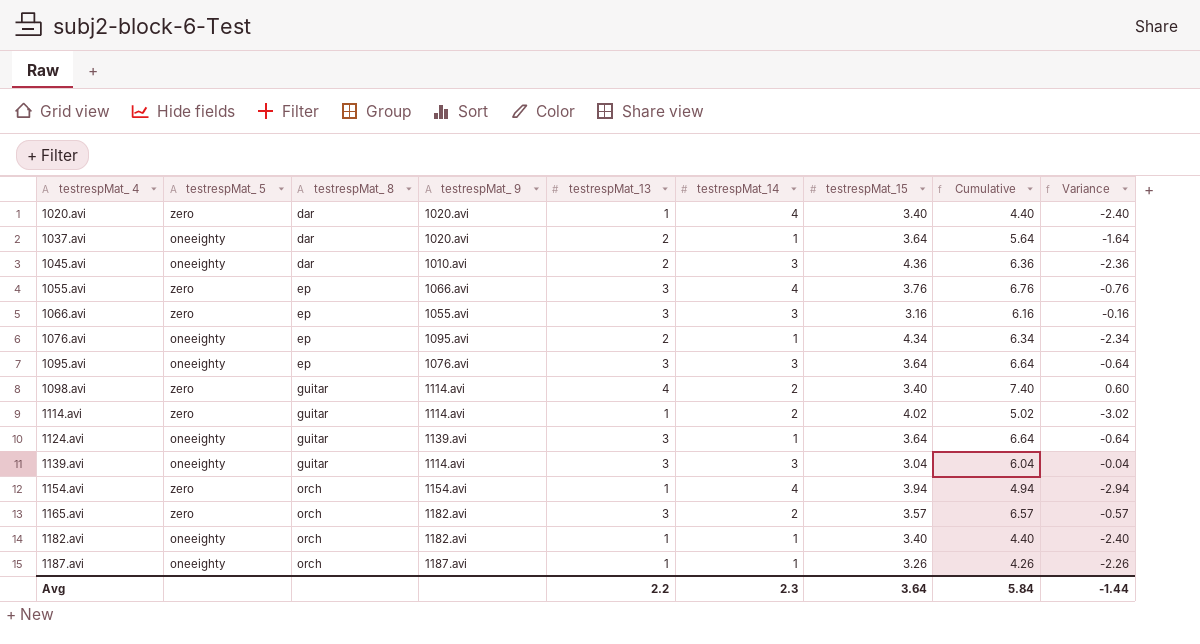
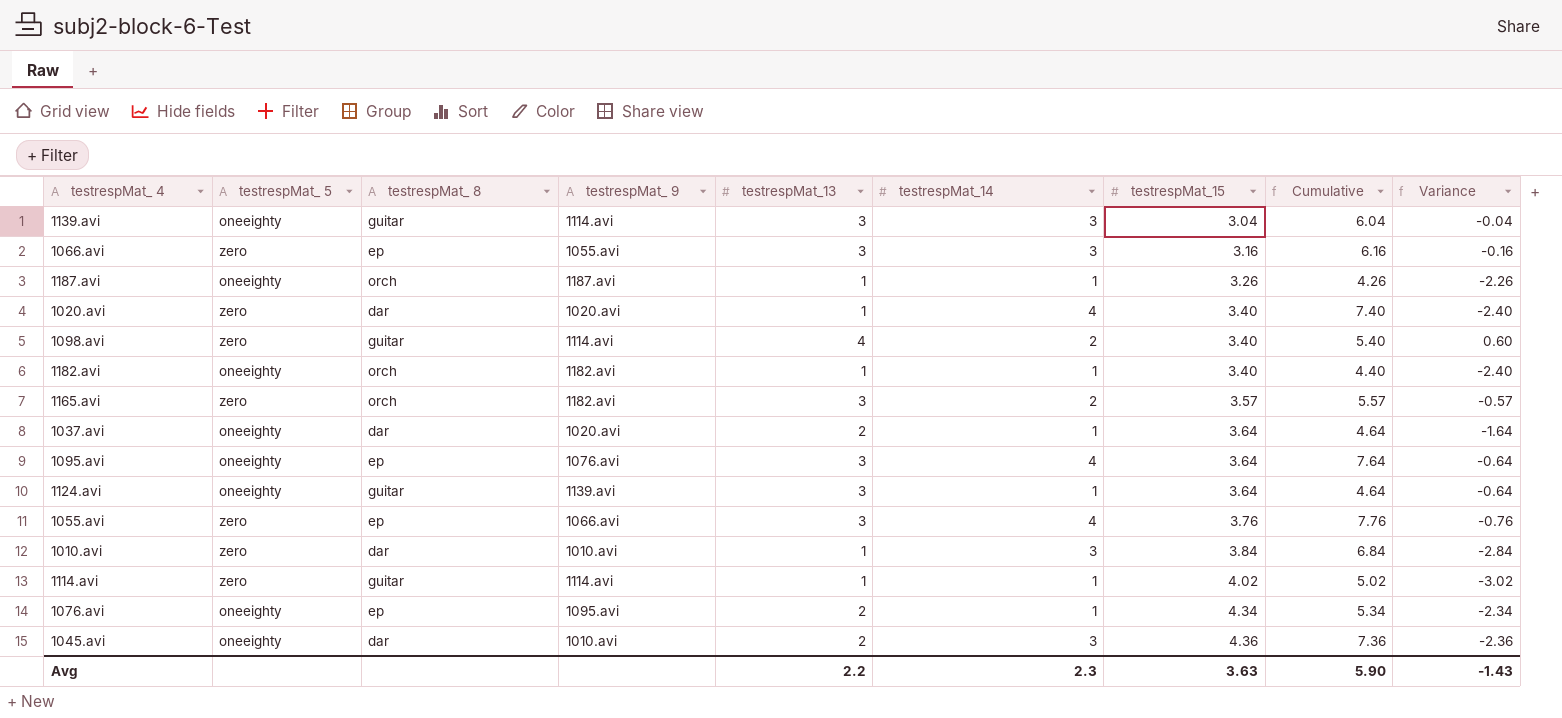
row order: testrespMat_ 4 ascending -> testrespMat_15 ascending
column Cumulative | formula: [testrespMat_13] + [testrespMat_15] -> [testrespMat_14] + [testrespMat_15]
row 1154.avi: zero | orch | 1154.avi | 1 | 4 | 3.94 | 4.94 | -2.94 -> none
1095.avi | testrespMat_14: 3 -> 4
row 1010.avi: none -> zero | dar | 1010.avi | 1 | 3 | 3.84 | 6.84 | -2.84
1114.avi | testrespMat_14: 2 -> 1
Avg | testrespMat_15: 3.64 -> 3.63
Avg | Cumulative: 5.84 -> 5.90
Avg | Variance: -1.44 -> -1.43

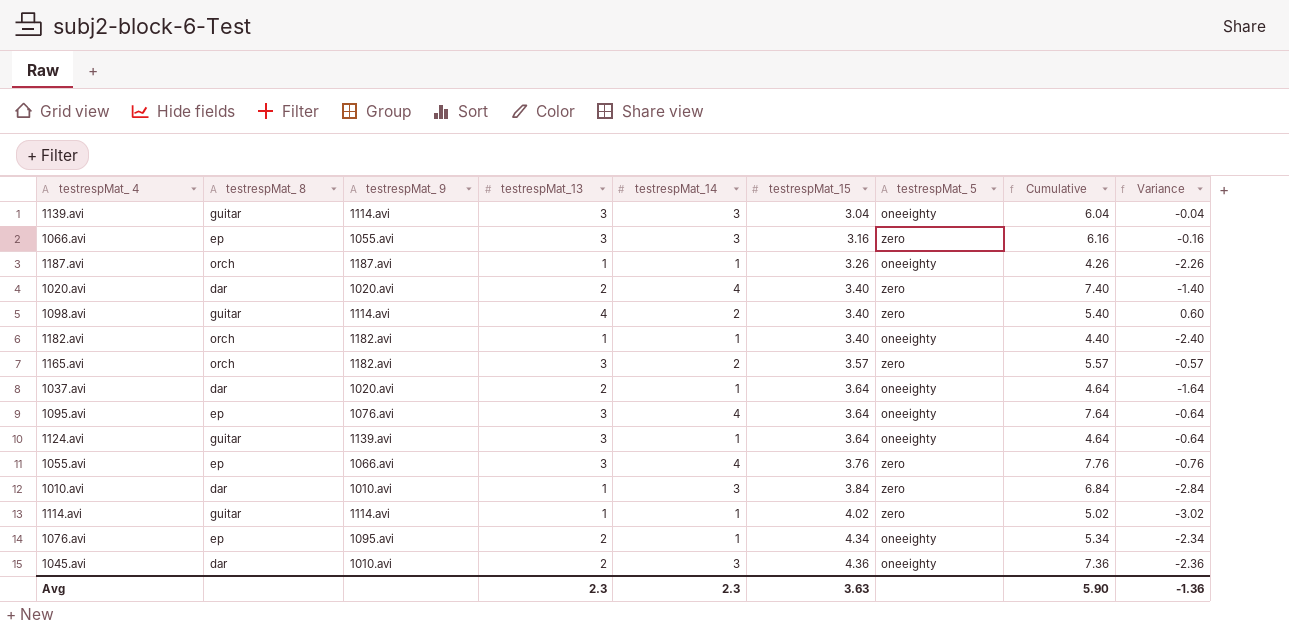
column testrespMat_ 5 | position: 2 -> 7
1020.avi | testrespMat_13: 1 -> 2
1020.avi | Variance: -2.40 -> -1.40
Avg | testrespMat_13: 2.2 -> 2.3
Avg | Variance: -1.43 -> -1.36

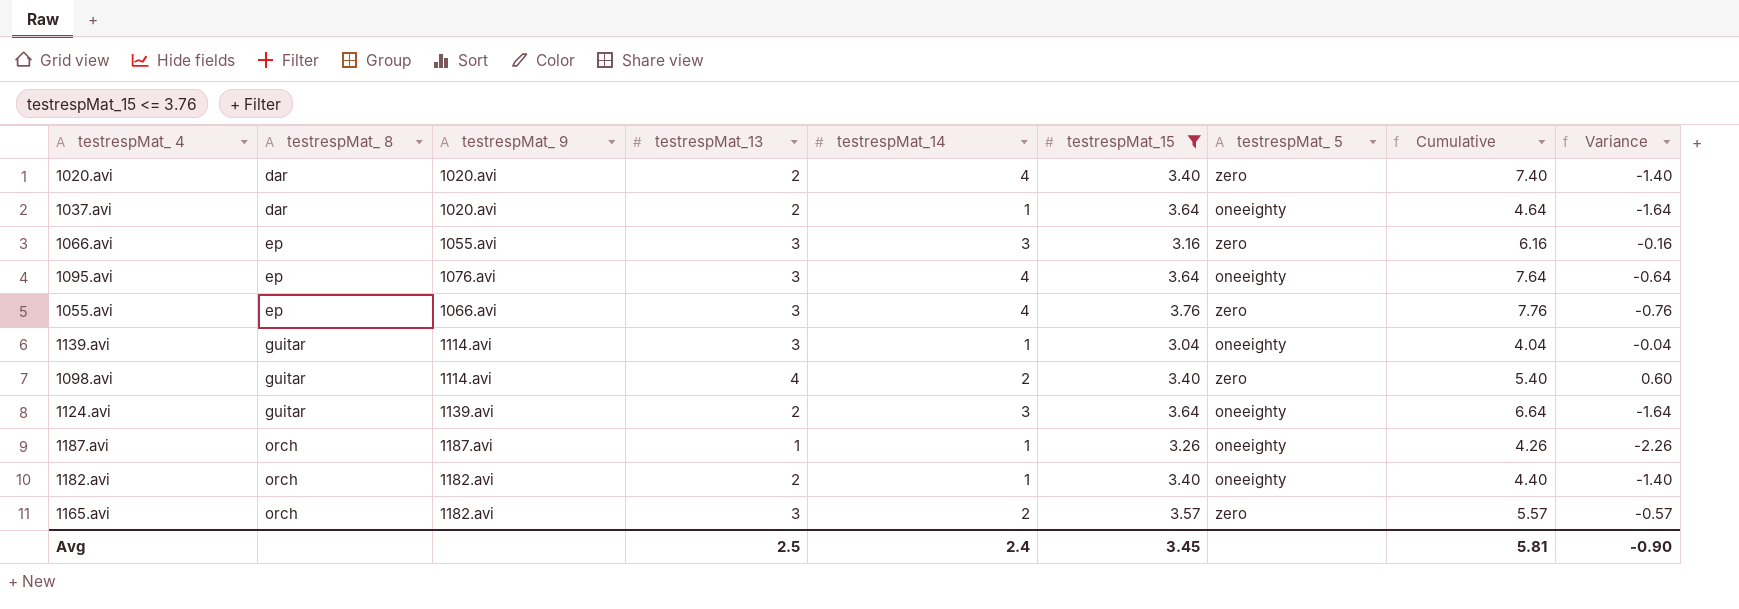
filter: none -> testrespMat_15 <= 3.76
row order: testrespMat_15 ascending -> testrespMat_ 8 ascending
1139.avi | testrespMat_14: 3 -> 1
1139.avi | Cumulative: 6.04 -> 4.04
1124.avi | testrespMat_13: 3 -> 2
1124.avi | testrespMat_14: 1 -> 3
1124.avi | Cumulative: 4.64 -> 6.64
1124.avi | Variance: -0.64 -> -1.64
1182.avi | testrespMat_13: 1 -> 2
1182.avi | Variance: -2.40 -> -1.40
Avg | testrespMat_13: 2.3 -> 2.5
Avg | testrespMat_14: 2.3 -> 2.4
Avg | testrespMat_15: 3.63 -> 3.45
Avg | Cumulative: 5.90 -> 5.81
Avg | Variance: -1.36 -> -0.90

